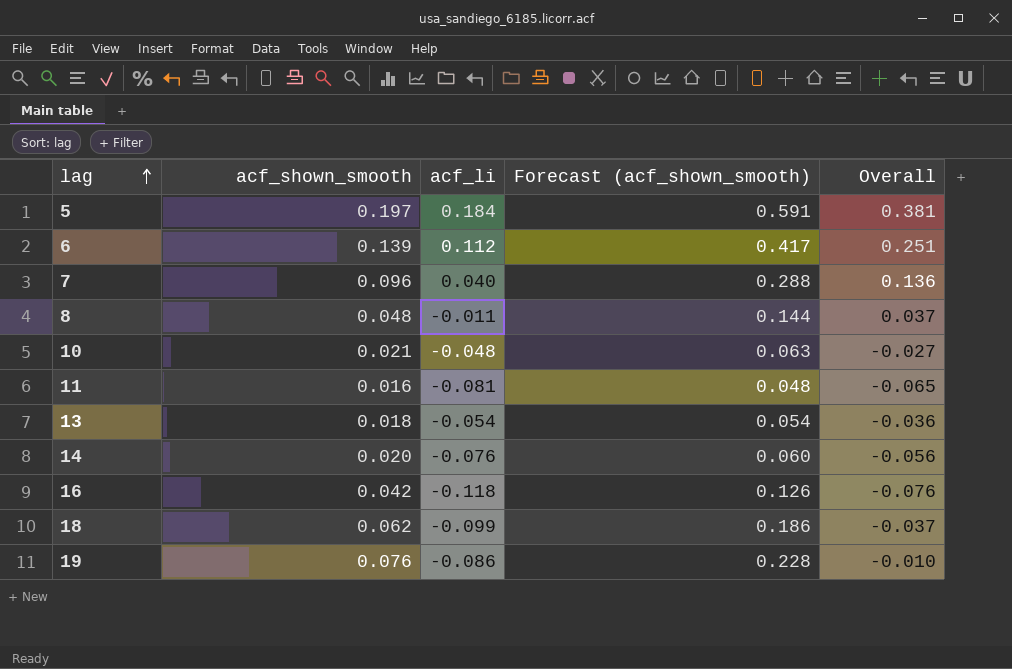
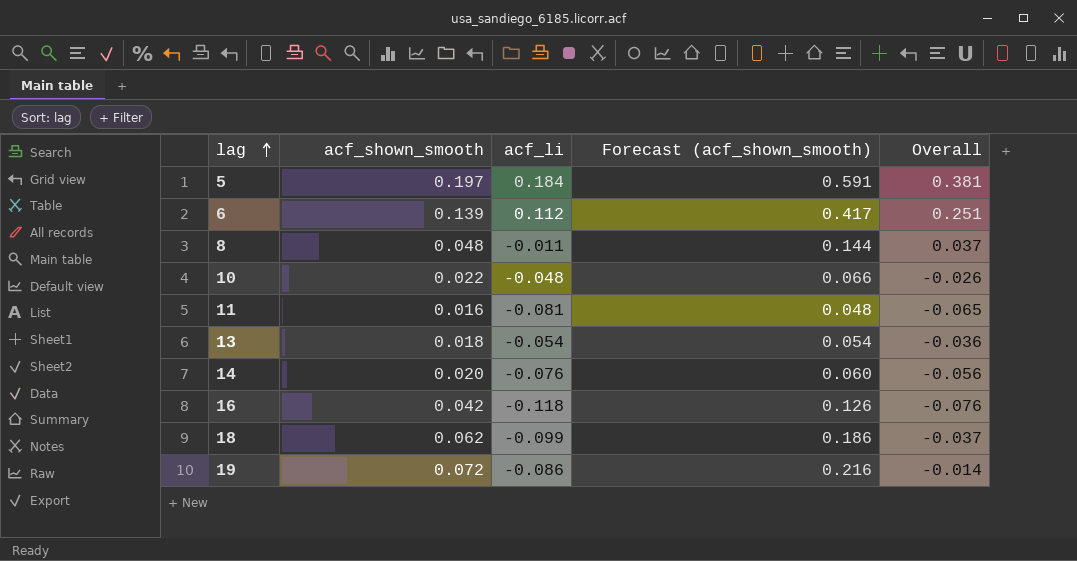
row 7: 0.096 | 0.040 | 0.288 | 0.136 -> none
10 | acf_shown_smooth: 0.021 -> 0.022
10 | Forecast (acf_shown_smooth): 0.063 -> 0.066
10 | Overall: -0.027 -> -0.026
19 | acf_shown_smooth: 0.076 -> 0.072
19 | Forecast (acf_shown_smooth): 0.228 -> 0.216
19 | Overall: -0.010 -> -0.014

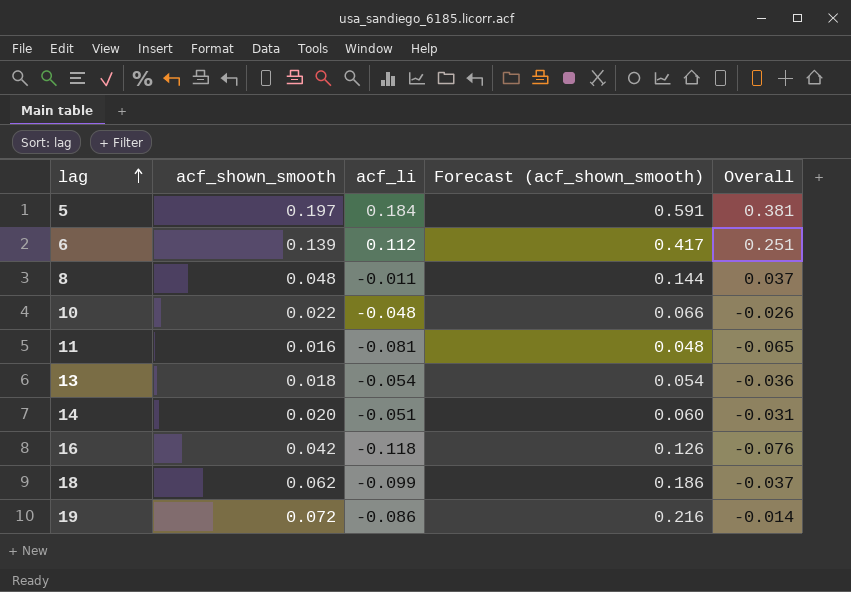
14 | acf_li: -0.076 -> -0.051
14 | Overall: -0.056 -> -0.031

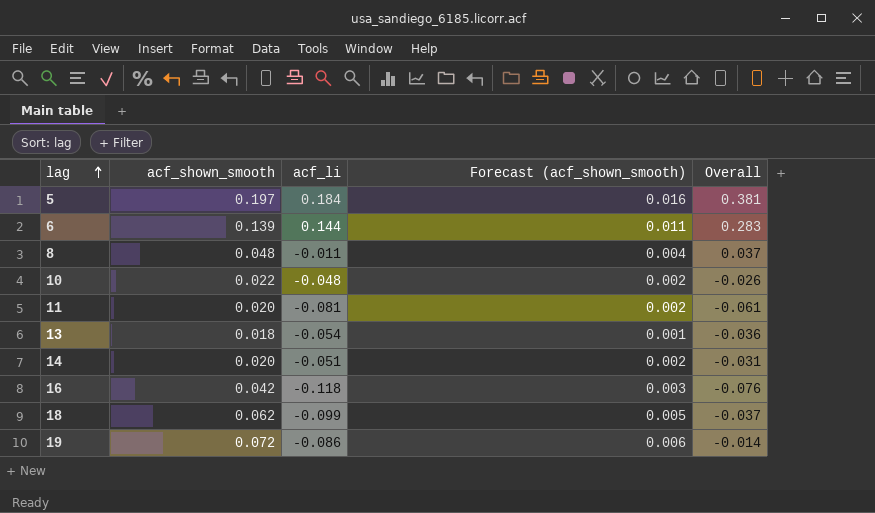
column Forecast (acf_shown_smooth) | formula: [acf_shown_smooth] * 3 -> [acf_shown_smooth] * 0.08
6 | acf_li: 0.112 -> 0.144
6 | Overall: 0.251 -> 0.283
11 | acf_shown_smooth: 0.016 -> 0.020
11 | Overall: -0.065 -> -0.061

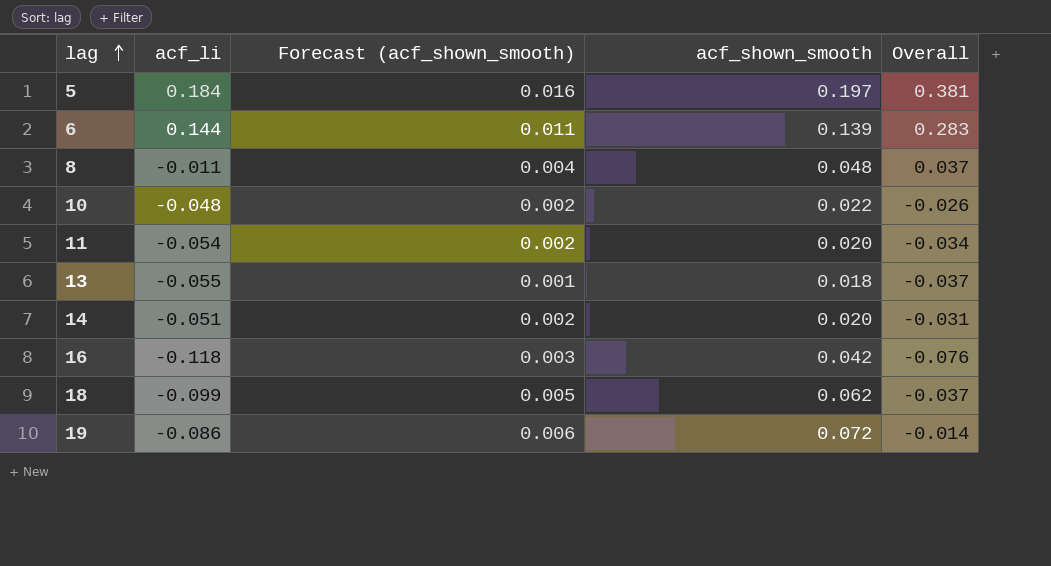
column acf_shown_smooth | position: 2 -> 4
11 | acf_li: -0.081 -> -0.054
11 | Overall: -0.061 -> -0.034
13 | acf_li: -0.054 -> -0.055
13 | Overall: -0.036 -> -0.037

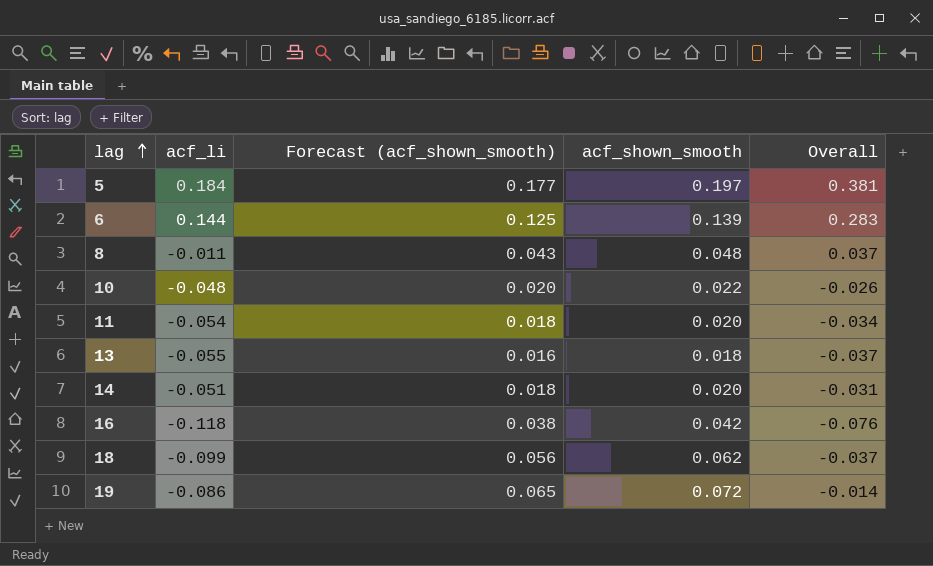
column Forecast (acf_shown_smooth) | formula: [acf_shown_smooth] * 0.08 -> [acf_shown_smooth] * 0.9

